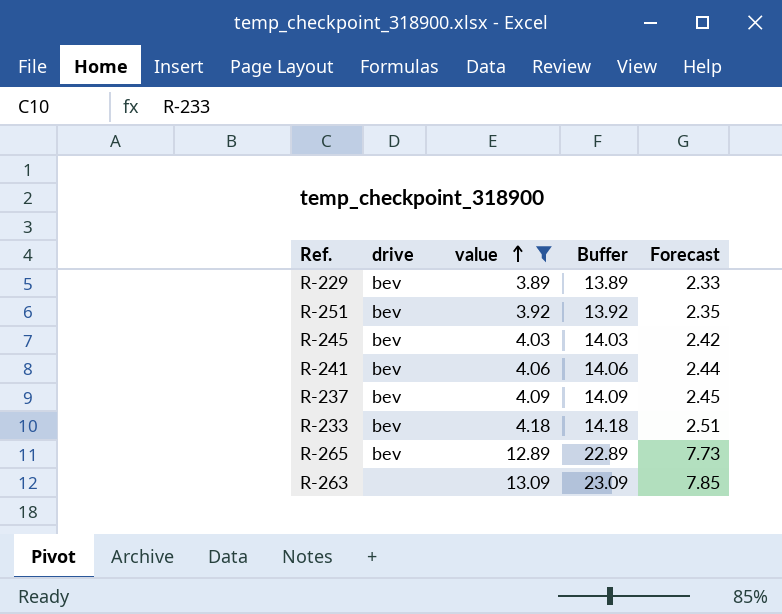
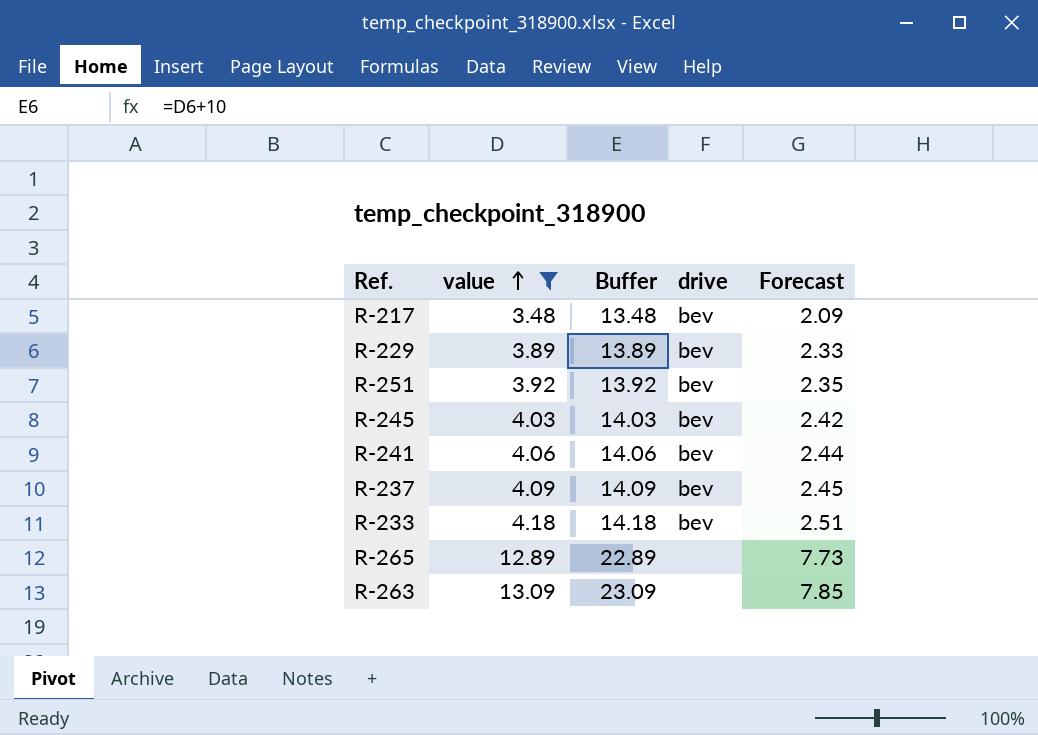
column drive | position: 2 -> 4
row R-217: none -> 3.48 | 13.48 | bev | 2.09
R-265 | drive: bev -> none

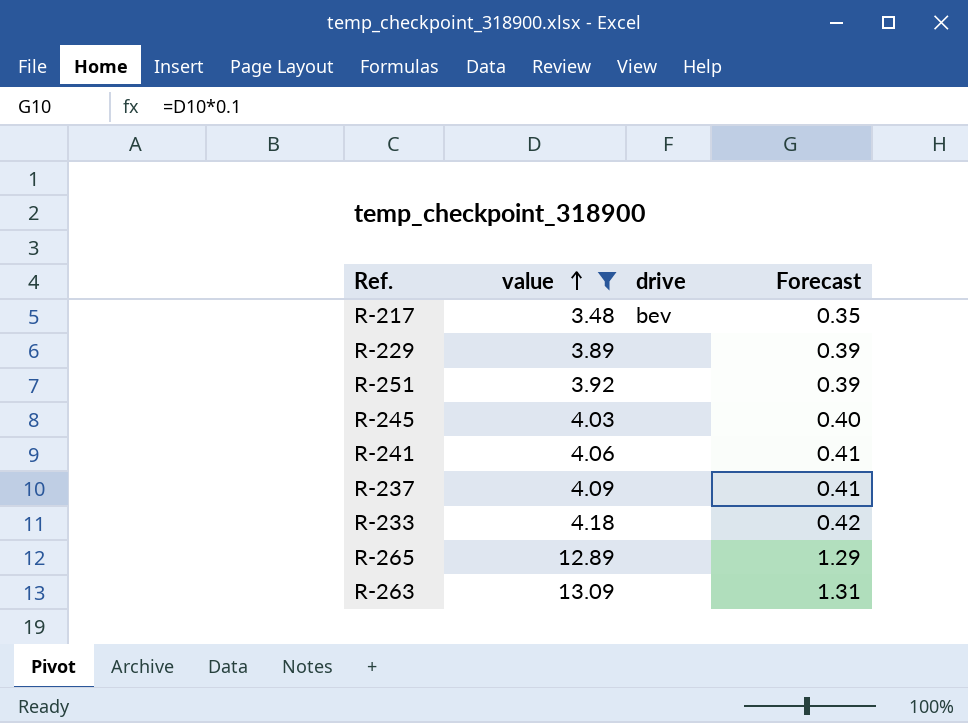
column Buffer | formula: [value] + 10 -> none
column Forecast | formula: [value] * 0.6 -> [value] * 0.1
R-229 | drive: bev -> none
R-251 | drive: bev -> none
R-245 | drive: bev -> none
R-241 | drive: bev -> none
R-237 | drive: bev -> none
R-233 | drive: bev -> none

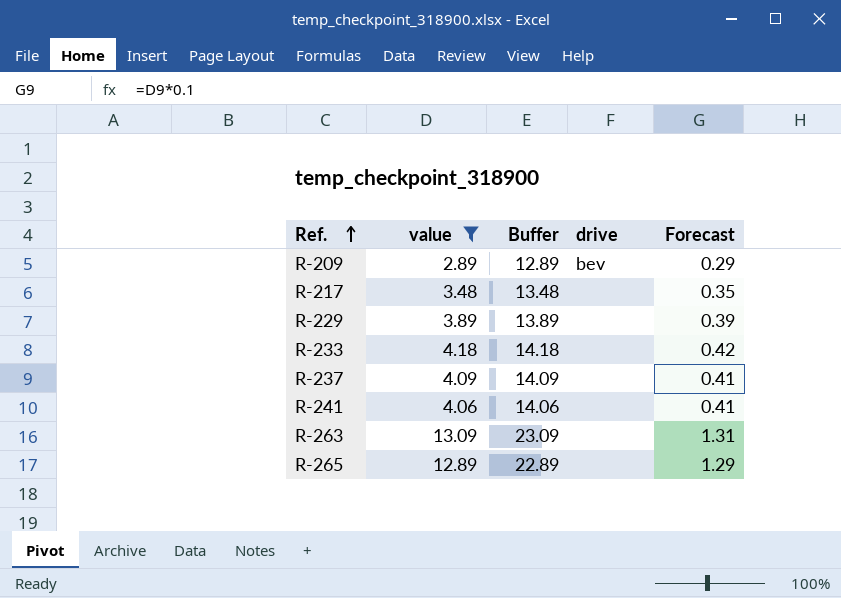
row order: value ascending -> Ref. ascending
column Buffer | formula: none -> [value] + 10
row R-251: 3.92 | none | 0.39 -> none
row R-245: 4.03 | none | 0.40 -> none
row R-209: none -> 2.89 | 12.89 | bev | 0.29
R-217 | drive: bev -> none

